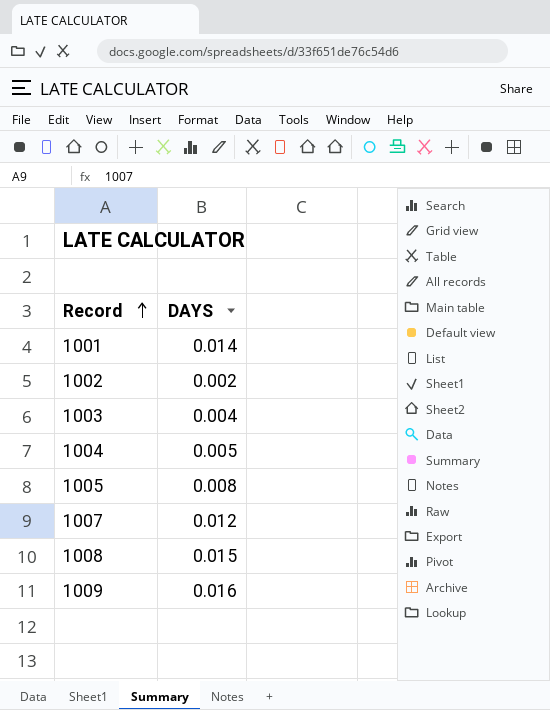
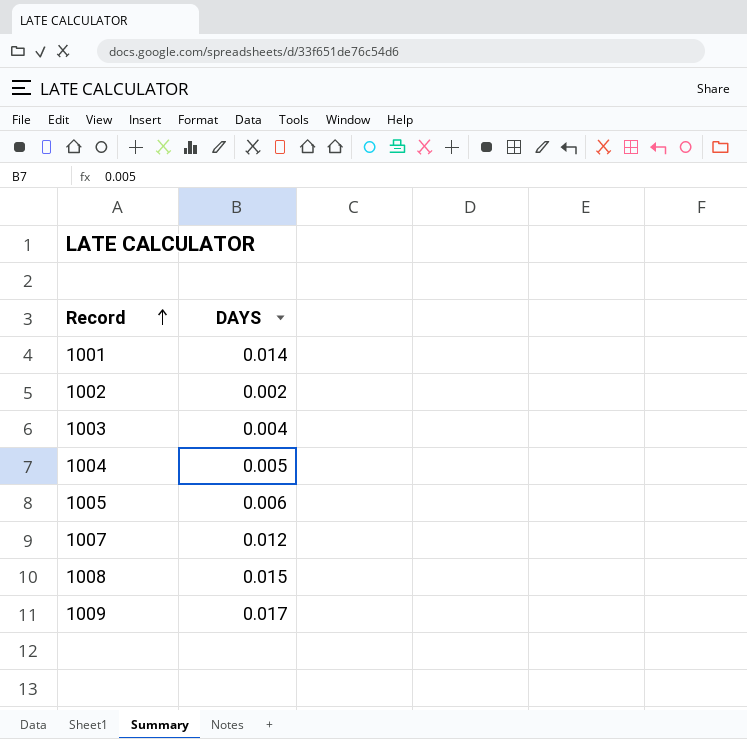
1005 | DAYS: 0.008 -> 0.006
1009 | DAYS: 0.016 -> 0.017

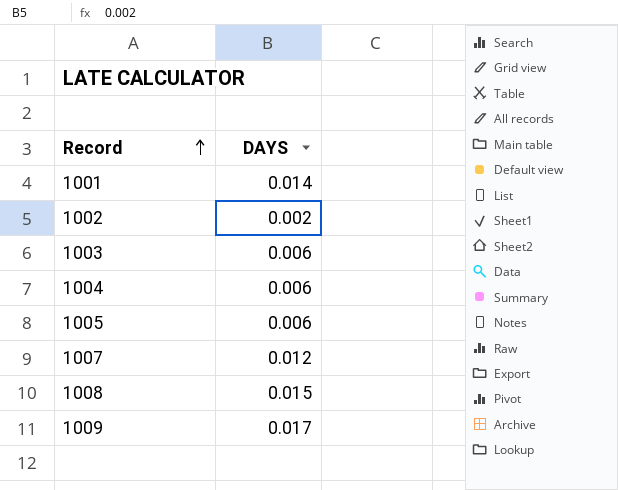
1003 | DAYS: 0.004 -> 0.006
1004 | DAYS: 0.005 -> 0.006

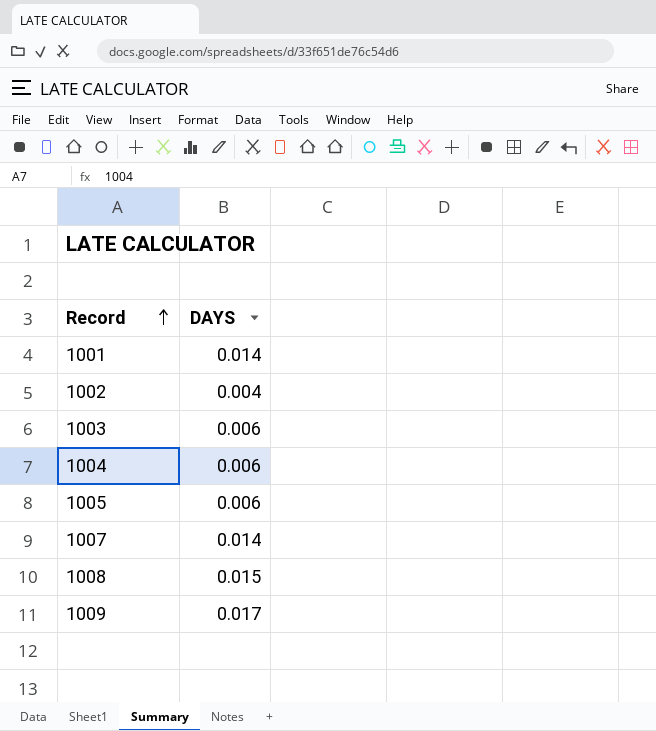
1002 | DAYS: 0.002 -> 0.004
1007 | DAYS: 0.012 -> 0.014

